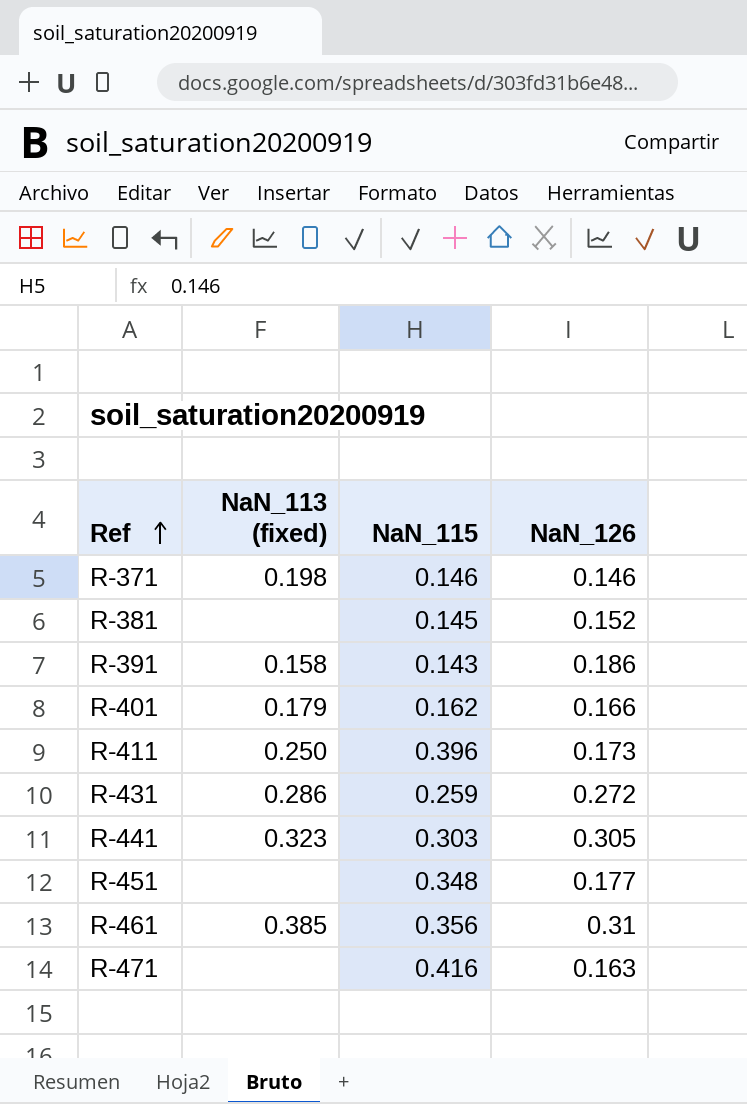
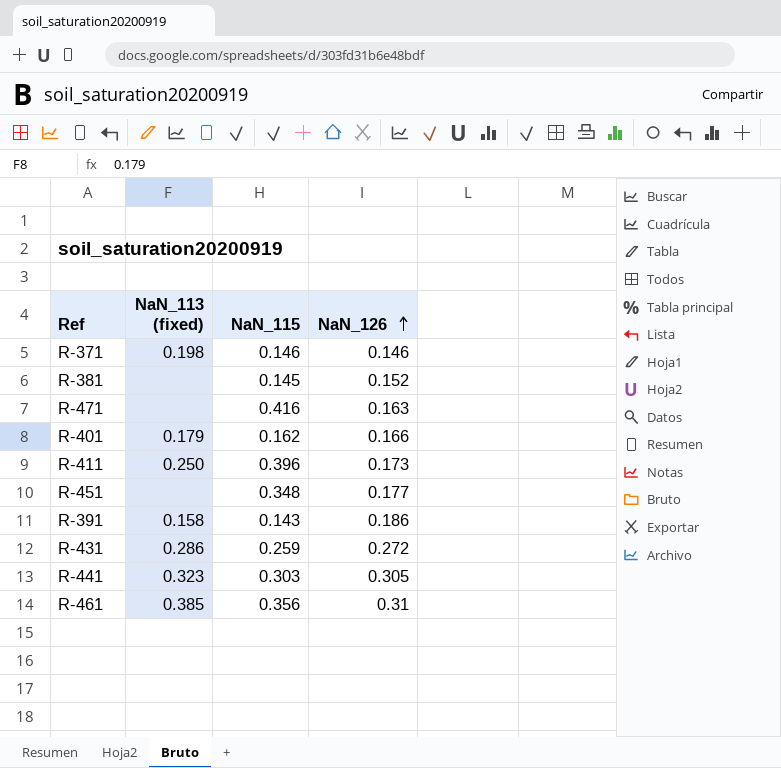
row order: Ref ascending -> NaN_126 ascending

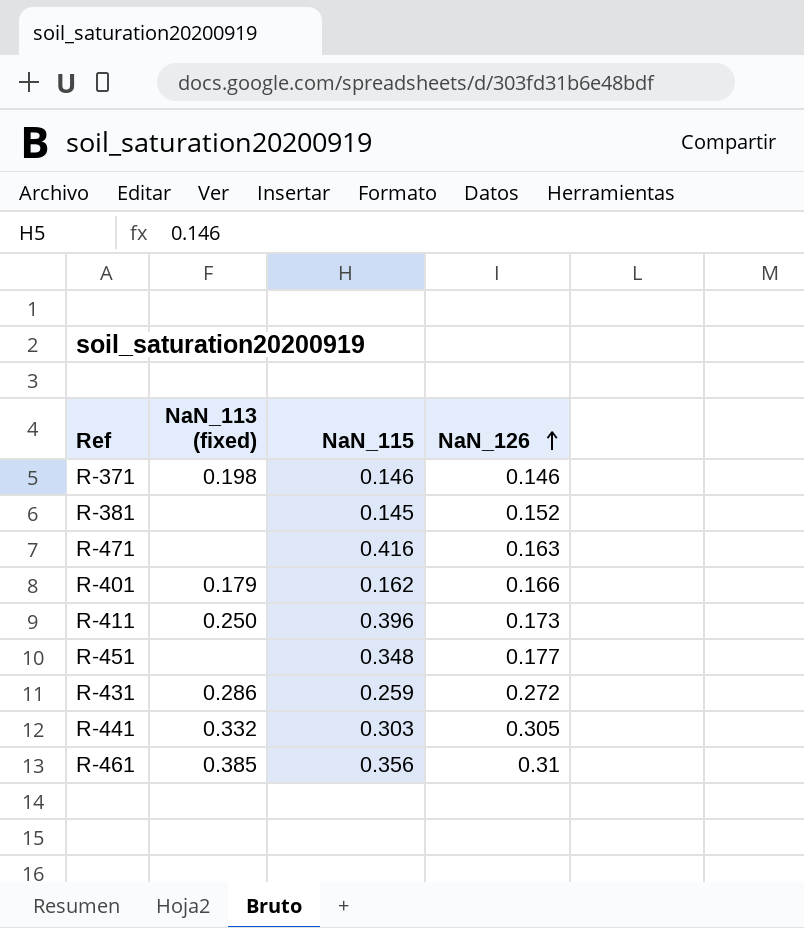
row R-391: 0.158 | 0.143 | 0.186 -> none
R-441 | NaN_113 (fixed): 0.323 -> 0.332

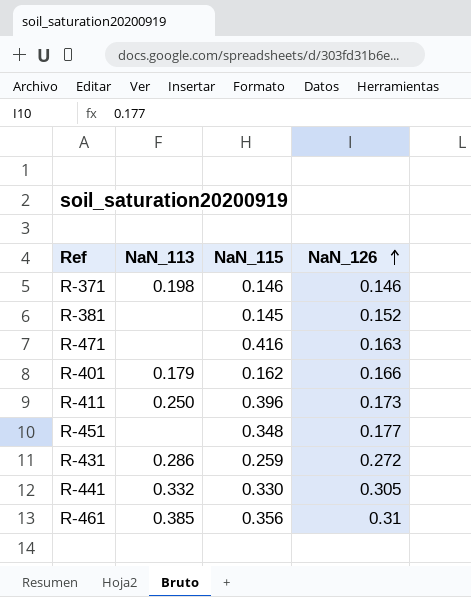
column name: NaN_113 (fixed) -> NaN_113
R-441 | NaN_115: 0.303 -> 0.330

